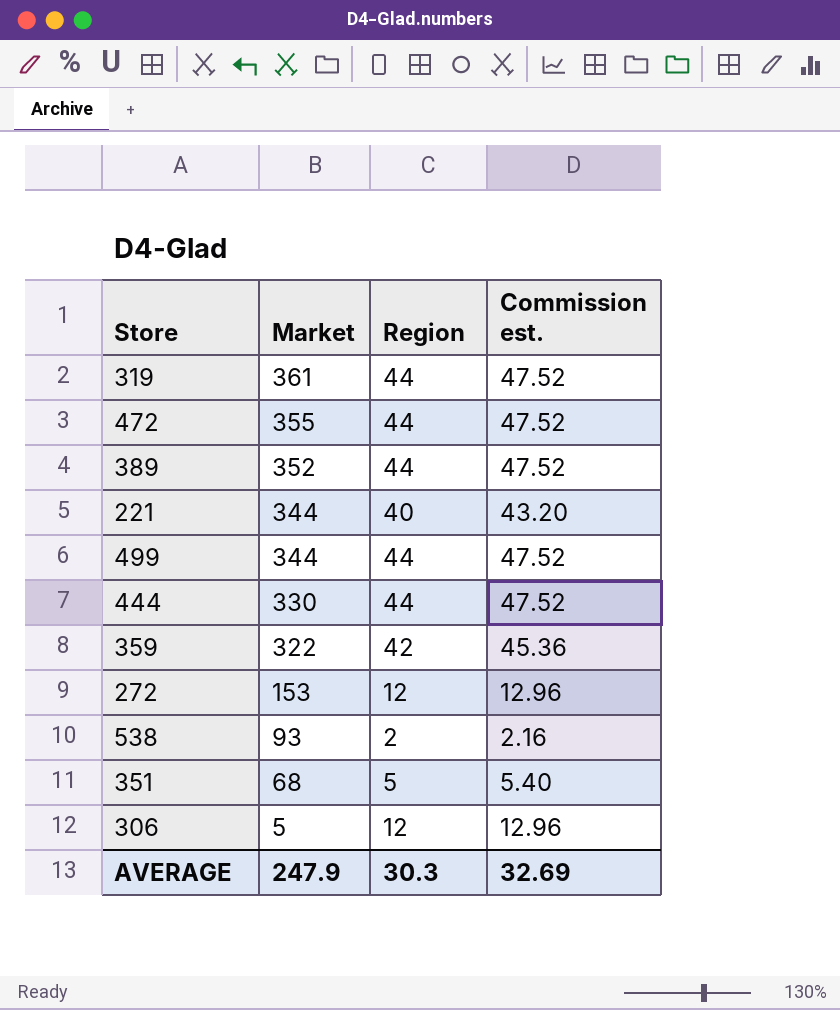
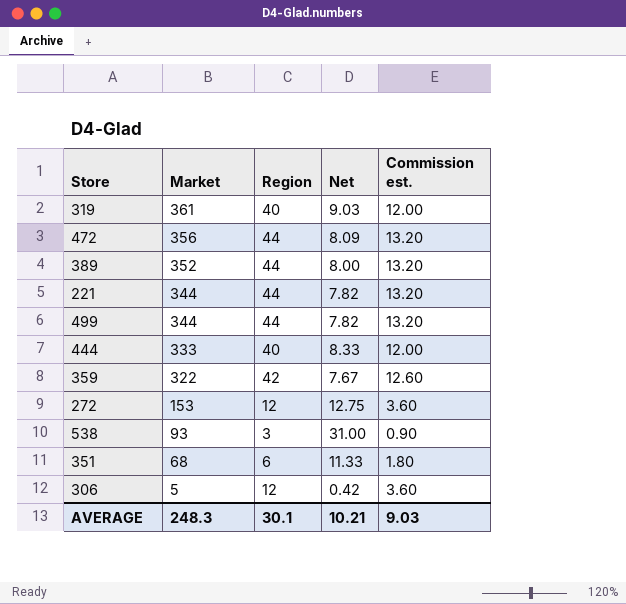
column Net | formula: none -> [Market] / [Region]
column Commission est. | formula: [Region] * 1.08 -> [Region] * 0.3
319 | Region: 44 -> 40
472 | Market: 355 -> 356
221 | Region: 40 -> 44
444 | Market: 330 -> 333
444 | Region: 44 -> 40
538 | Region: 2 -> 3
351 | Region: 5 -> 6
AVERAGE | Market: 247.9 -> 248.3
AVERAGE | Region: 30.3 -> 30.1
AVERAGE | Commission est.: 32.69 -> 9.03

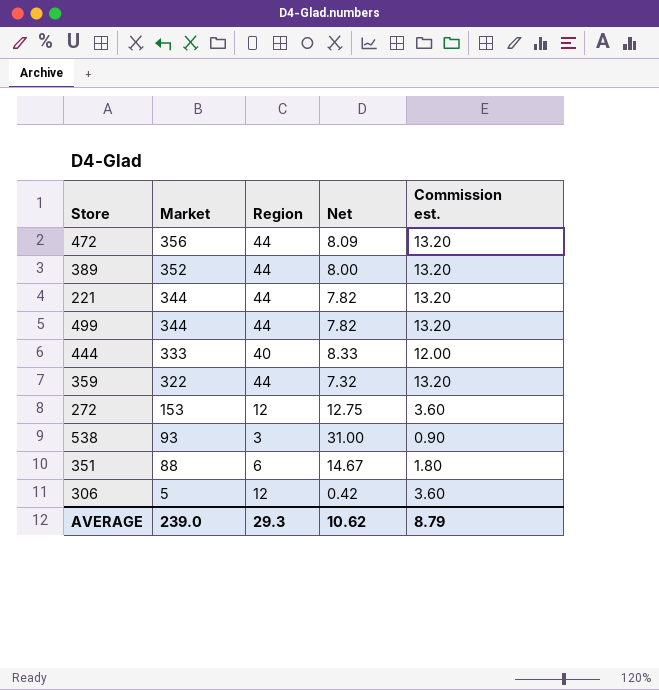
row 319: 361 | 40 | 9.03 | 12.00 -> none
359 | Region: 42 -> 44
359 | Net: 7.67 -> 7.32
359 | Commission est.: 12.60 -> 13.20
351 | Market: 68 -> 88
351 | Net: 11.33 -> 14.67
AVERAGE | Market: 248.3 -> 239.0
AVERAGE | Region: 30.1 -> 29.3
AVERAGE | Net: 10.21 -> 10.62
AVERAGE | Commission est.: 9.03 -> 8.79

